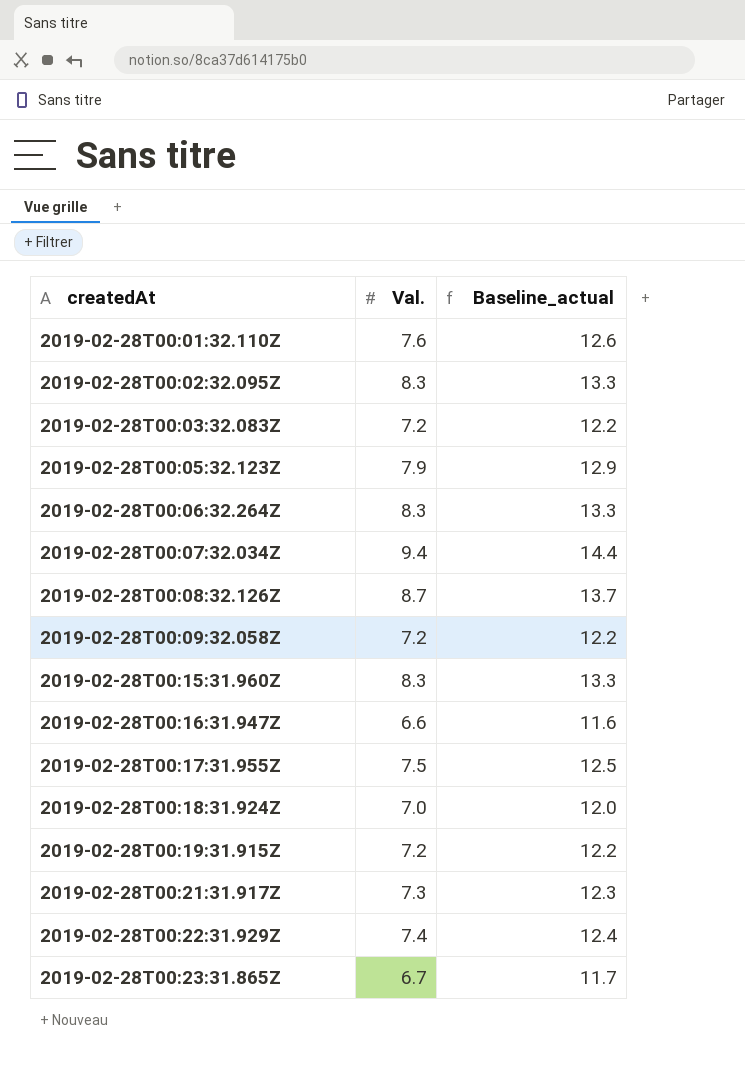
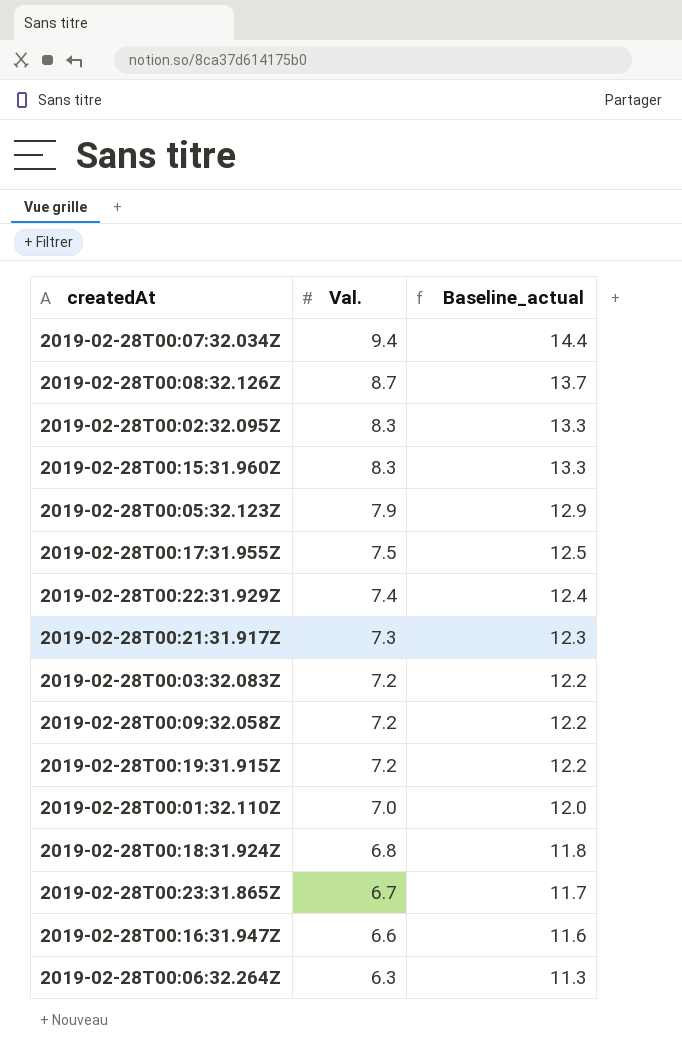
row order: createdAt ascending -> Val. descending
2019-02-28T00:01:32.110Z | Val.: 7.6 -> 7.0
2019-02-28T00:01:32.110Z | Baseline_actual: 12.6 -> 12.0
2019-02-28T00:18:31.924Z | Val.: 7.0 -> 6.8
2019-02-28T00:18:31.924Z | Baseline_actual: 12.0 -> 11.8
2019-02-28T00:06:32.264Z | Val.: 8.3 -> 6.3
2019-02-28T00:06:32.264Z | Baseline_actual: 13.3 -> 11.3

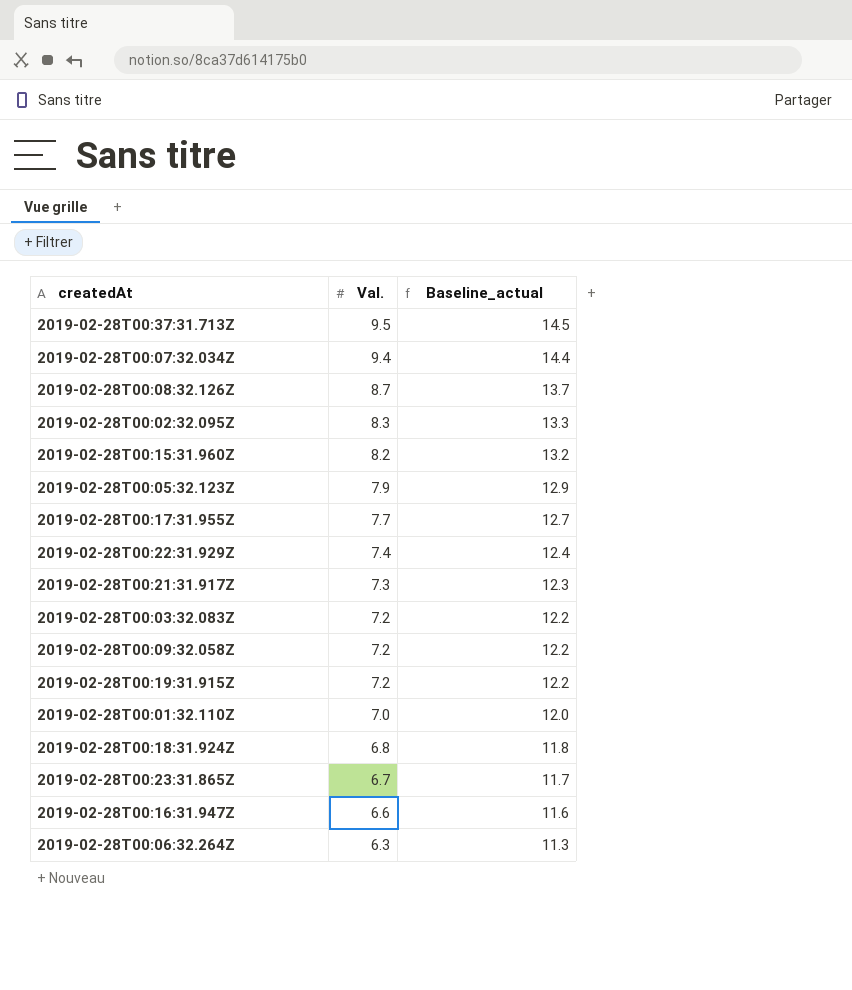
row 2019-02-28T00:37:31.713Z: none -> 9.5 | 14.5
2019-02-28T00:15:31.960Z | Val.: 8.3 -> 8.2
2019-02-28T00:15:31.960Z | Baseline_actual: 13.3 -> 13.2
2019-02-28T00:17:31.955Z | Val.: 7.5 -> 7.7
2019-02-28T00:17:31.955Z | Baseline_actual: 12.5 -> 12.7

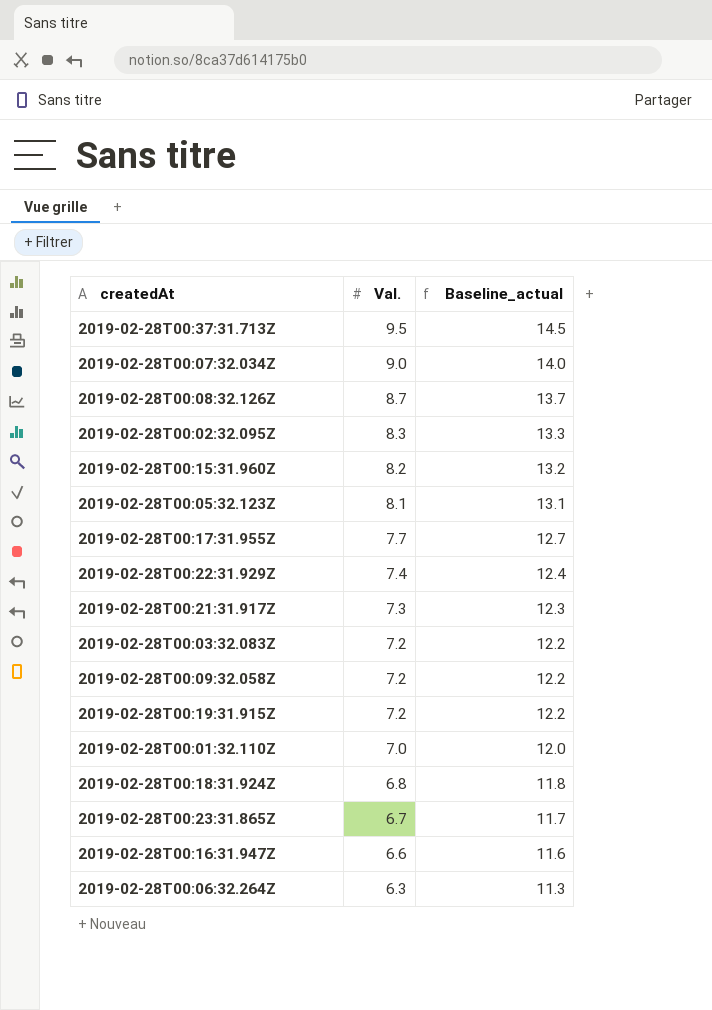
2019-02-28T00:07:32.034Z | Val.: 9.4 -> 9.0
2019-02-28T00:07:32.034Z | Baseline_actual: 14.4 -> 14.0
2019-02-28T00:05:32.123Z | Val.: 7.9 -> 8.1
2019-02-28T00:05:32.123Z | Baseline_actual: 12.9 -> 13.1

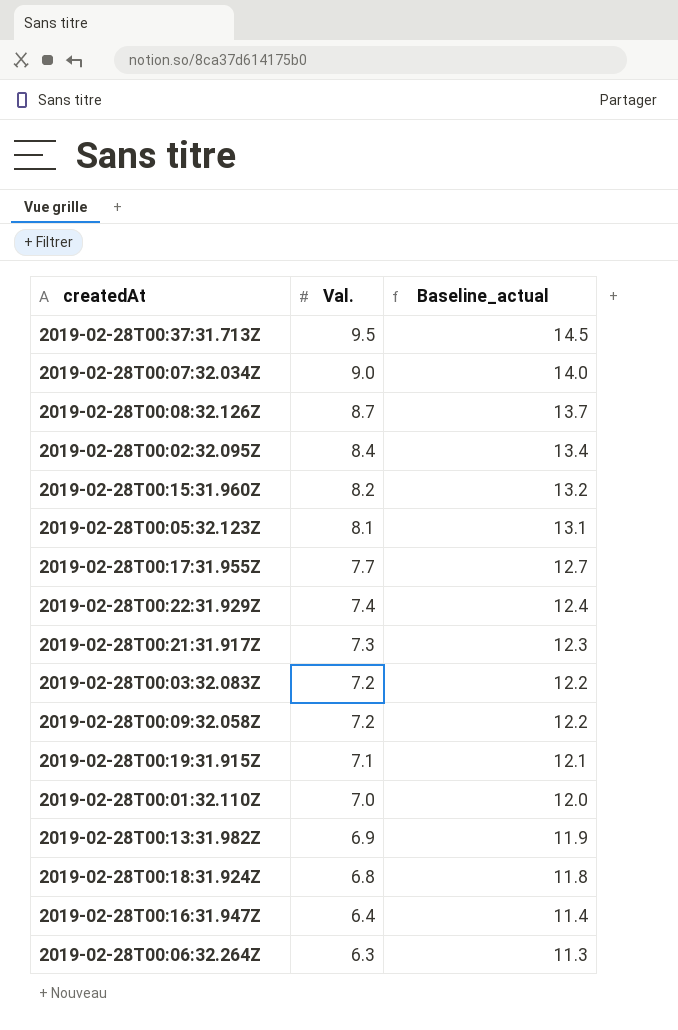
row 2019-02-28T00:23:31.865Z: 6.7 | 11.7 -> none
2019-02-28T00:02:32.095Z | Val.: 8.3 -> 8.4
2019-02-28T00:02:32.095Z | Baseline_actual: 13.3 -> 13.4
2019-02-28T00:19:31.915Z | Val.: 7.2 -> 7.1
2019-02-28T00:19:31.915Z | Baseline_actual: 12.2 -> 12.1
row 2019-02-28T00:13:31.982Z: none -> 6.9 | 11.9
2019-02-28T00:16:31.947Z | Val.: 6.6 -> 6.4
2019-02-28T00:16:31.947Z | Baseline_actual: 11.6 -> 11.4

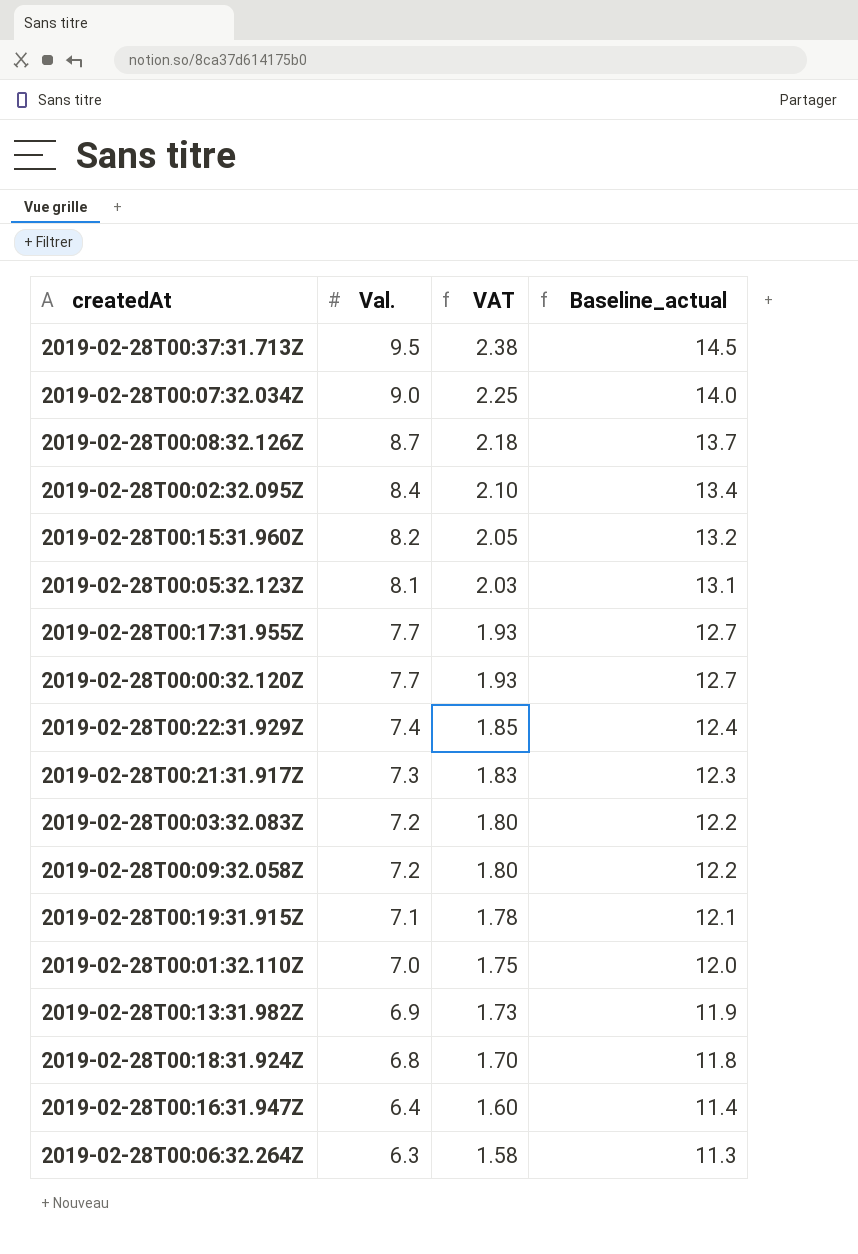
column VAT | formula: none -> [Val.] * 0.25
row 2019-02-28T00:00:32.120Z: none -> 7.7 | 1.93 | 12.7

